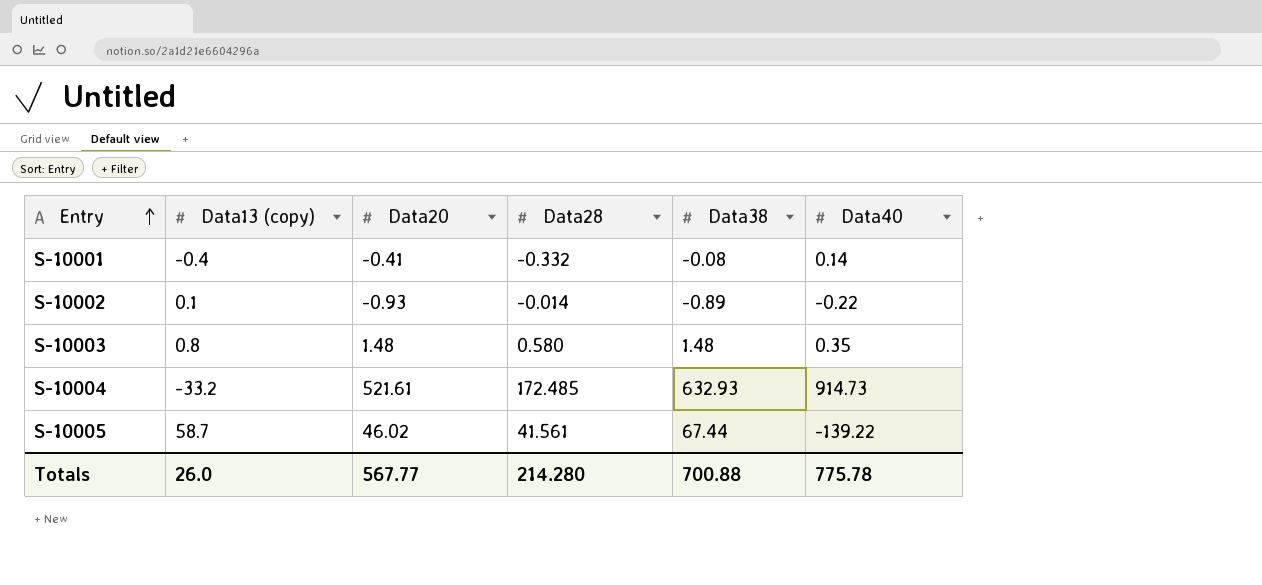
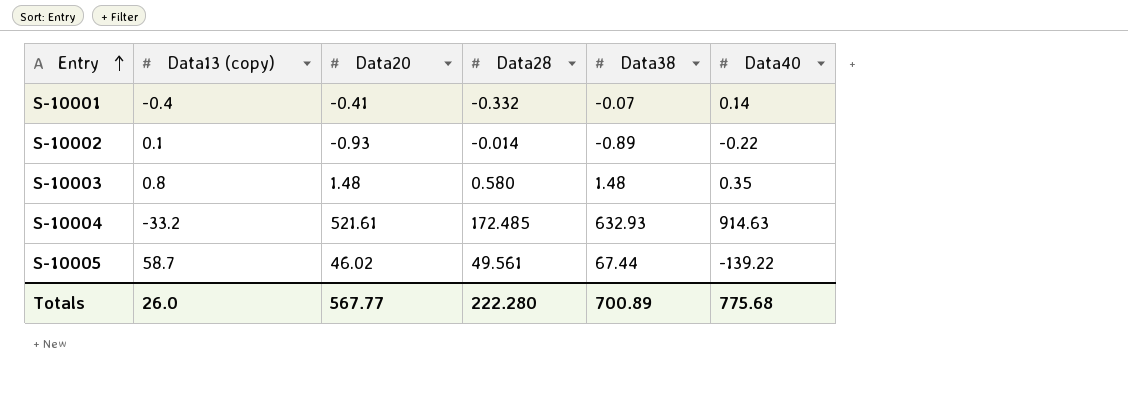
S-10001 | Data38: -0.08 -> -0.07
S-10004 | Data40: 914.73 -> 914.63
S-10005 | Data28: 41.561 -> 49.561
Totals | Data28: 214.280 -> 222.280
Totals | Data38: 700.88 -> 700.89
Totals | Data40: 775.78 -> 775.68

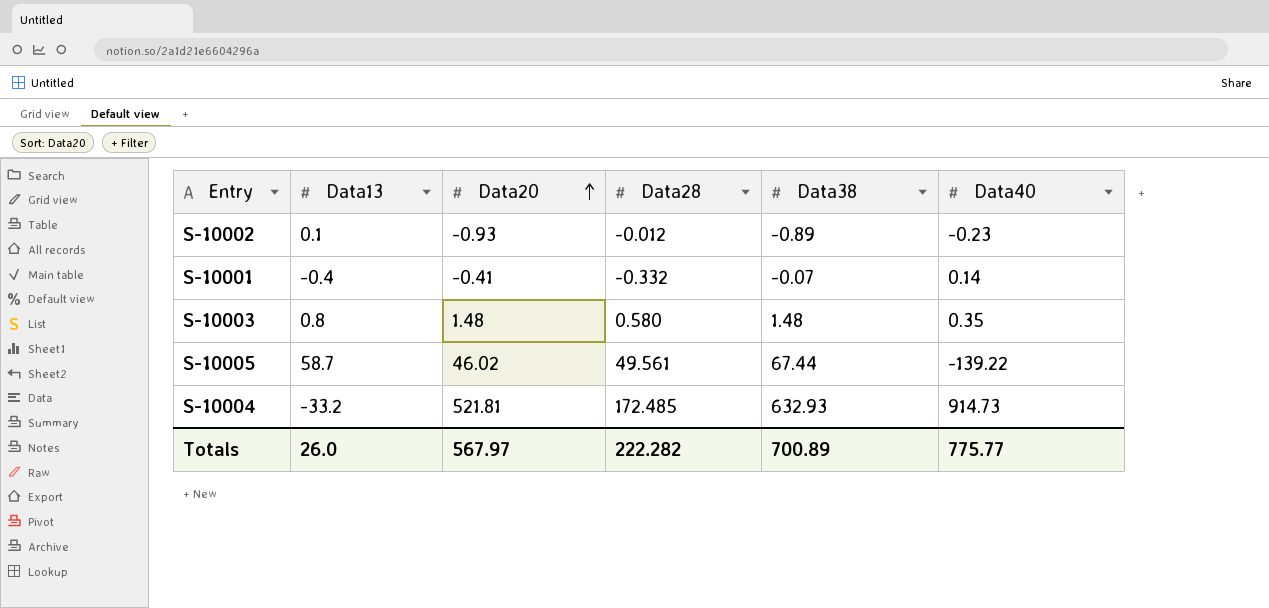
row order: Entry ascending -> Data20 ascending
column name: Data13 (copy) -> Data13
S-10002 | Data28: -0.014 -> -0.012
S-10002 | Data40: -0.22 -> -0.23
S-10004 | Data20: 521.61 -> 521.81
S-10004 | Data40: 914.63 -> 914.73
Totals | Data20: 567.77 -> 567.97
Totals | Data28: 222.280 -> 222.282
Totals | Data40: 775.68 -> 775.77

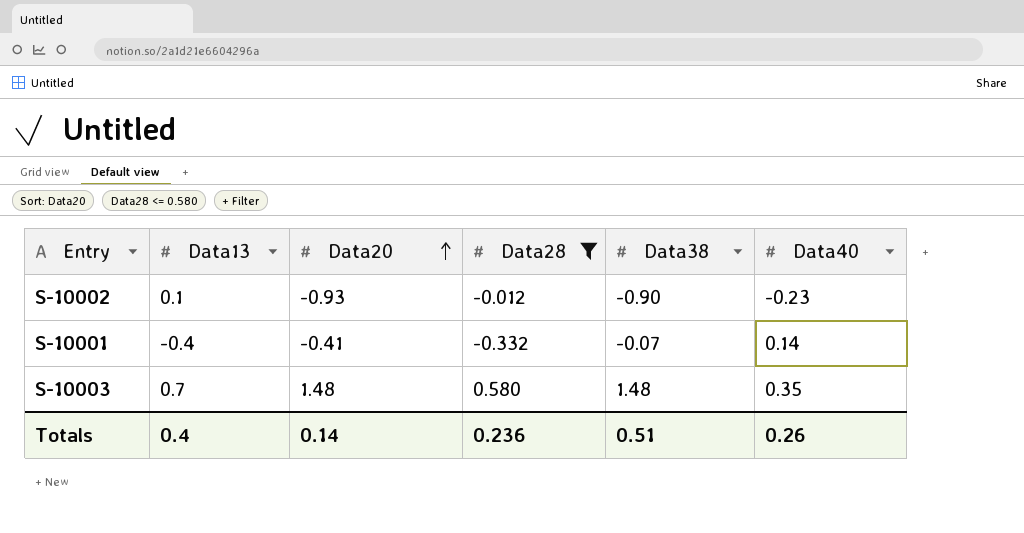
filter: none -> Data28 <= 0.580
S-10002 | Data38: -0.89 -> -0.90
S-10003 | Data13: 0.8 -> 0.7
Totals | Data13: 26.0 -> 0.4
Totals | Data20: 567.97 -> 0.14
Totals | Data28: 222.282 -> 0.236
Totals | Data38: 700.89 -> 0.51
Totals | Data40: 775.77 -> 0.26

